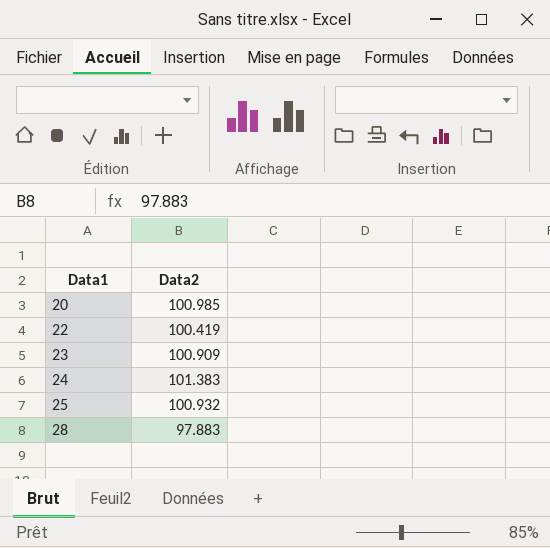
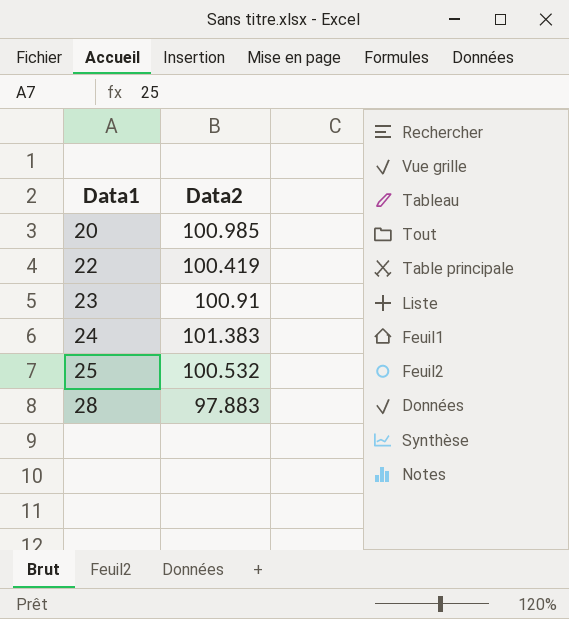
23 | Data2: 100.909 -> 100.91
25 | Data2: 100.932 -> 100.532

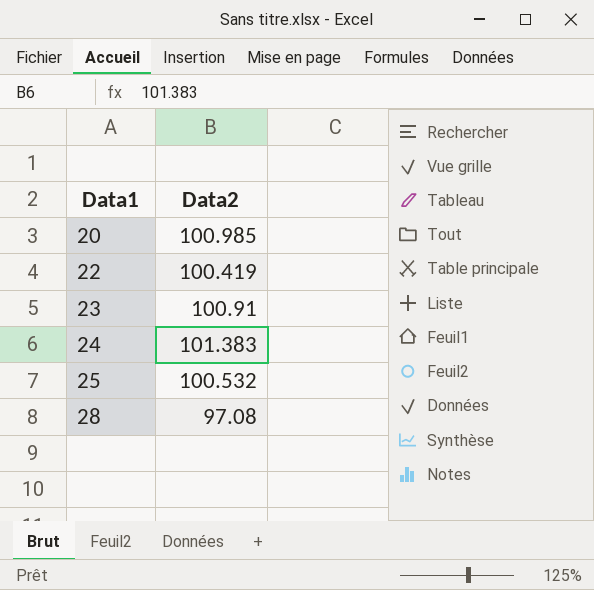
28 | Data2: 97.883 -> 97.08

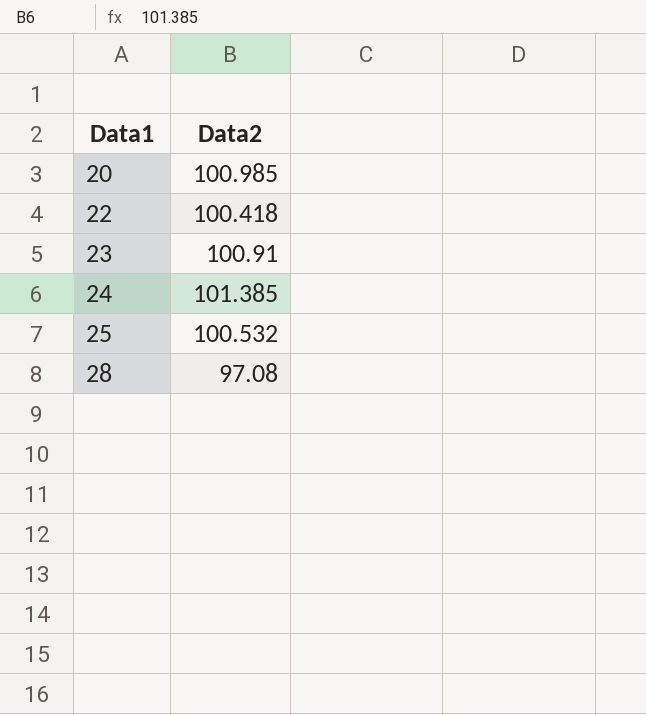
22 | Data2: 100.419 -> 100.418
24 | Data2: 101.383 -> 101.385

